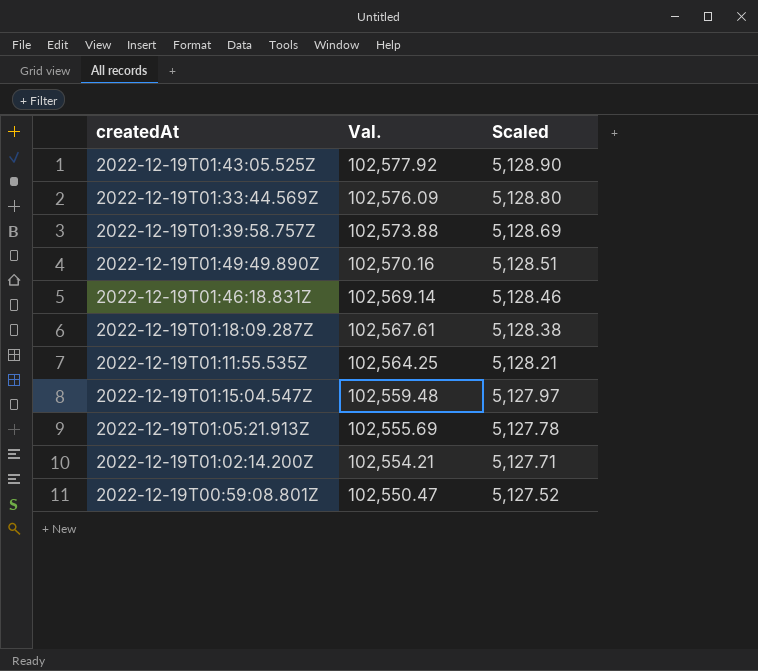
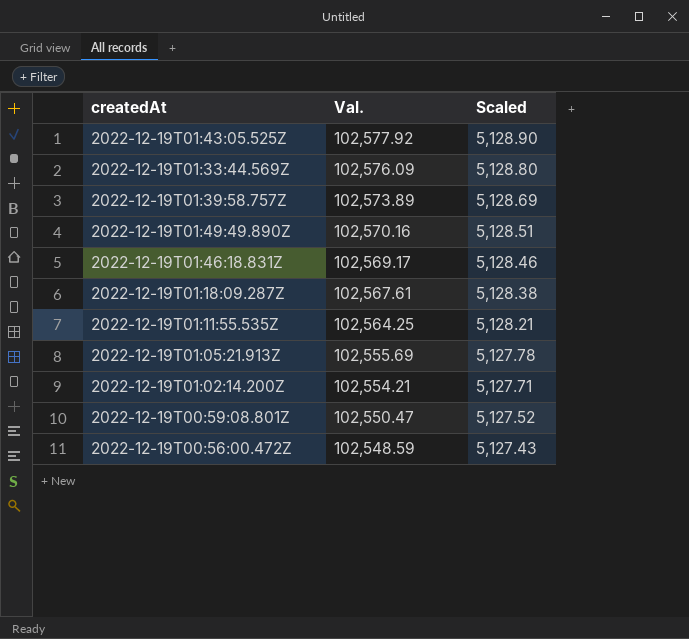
row 2022-12-19T01:15:04.547Z: 102,559.48 | 5,127.97 -> none
2022-12-19T01:39:58.757Z | Val.: 102,573.88 -> 102,573.89
2022-12-19T01:46:18.831Z | Val.: 102,569.14 -> 102,569.17
row 2022-12-19T00:56:00.472Z: none -> 102,548.59 | 5,127.43

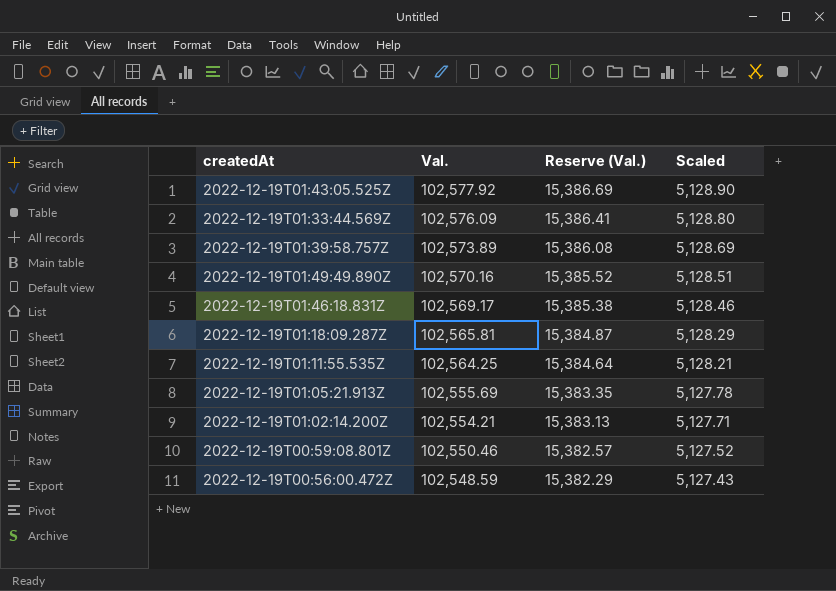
column Reserve (Val.) | formula: none -> [Val.] * 0.15
2022-12-19T01:18:09.287Z | Val.: 102,567.61 -> 102,565.81
2022-12-19T01:18:09.287Z | Scaled: 5,128.38 -> 5,128.29
2022-12-19T00:59:08.801Z | Val.: 102,550.47 -> 102,550.46

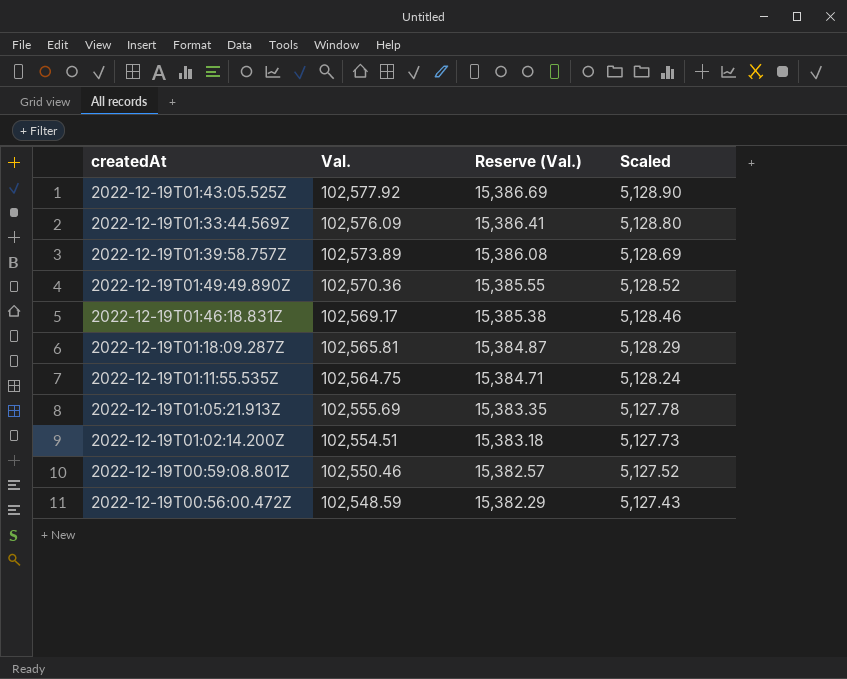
2022-12-19T01:49:49.890Z | Val.: 102,570.16 -> 102,570.36
2022-12-19T01:49:49.890Z | Reserve (Val.): 15,385.52 -> 15,385.55
2022-12-19T01:49:49.890Z | Scaled: 5,128.51 -> 5,128.52
2022-12-19T01:11:55.535Z | Val.: 102,564.25 -> 102,564.75
2022-12-19T01:11:55.535Z | Reserve (Val.): 15,384.64 -> 15,384.71
2022-12-19T01:11:55.535Z | Scaled: 5,128.21 -> 5,128.24
2022-12-19T01:02:14.200Z | Val.: 102,554.21 -> 102,554.51
2022-12-19T01:02:14.200Z | Reserve (Val.): 15,383.13 -> 15,383.18
2022-12-19T01:02:14.200Z | Scaled: 5,127.71 -> 5,127.73

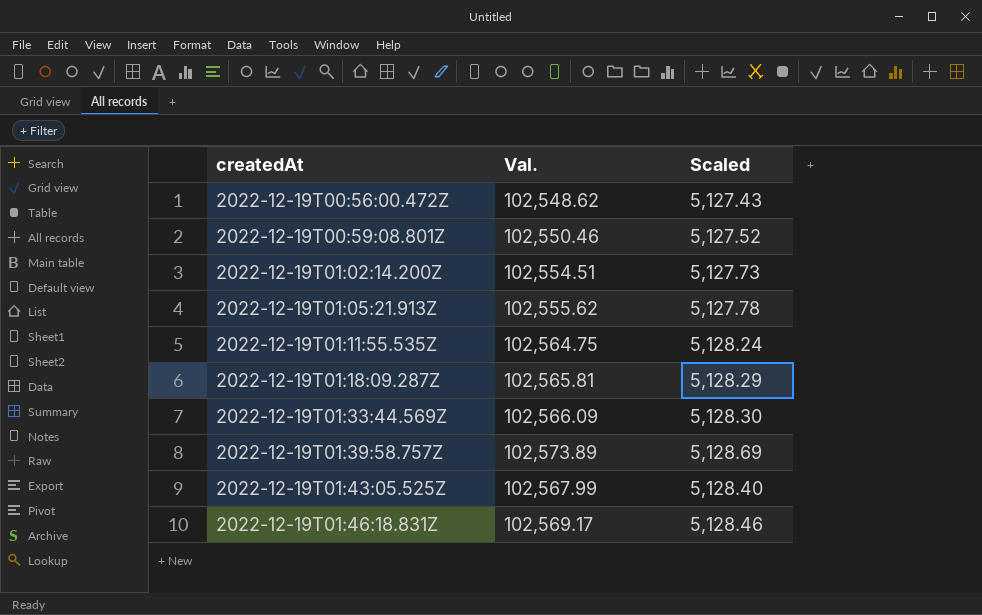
row order: Val. descending -> createdAt ascending
column Reserve (Val.) | formula: [Val.] * 0.15 -> none
row 2022-12-19T01:49:49.890Z: 102,570.36 | 15,385.55 | 5,128.52 -> none
2022-12-19T00:56:00.472Z | Val.: 102,548.59 -> 102,548.62
2022-12-19T01:05:21.913Z | Val.: 102,555.69 -> 102,555.62
2022-12-19T01:33:44.569Z | Val.: 102,576.09 -> 102,566.09
2022-12-19T01:33:44.569Z | Scaled: 5,128.80 -> 5,128.30
2022-12-19T01:43:05.525Z | Val.: 102,577.92 -> 102,567.99
2022-12-19T01:43:05.525Z | Scaled: 5,128.90 -> 5,128.40

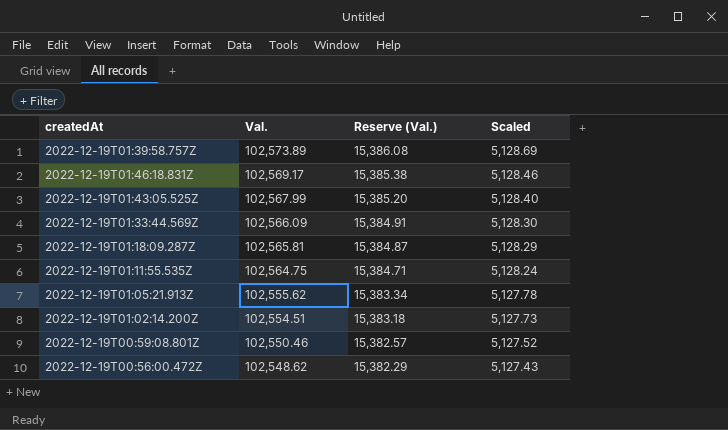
row order: createdAt ascending -> Val. descending
column Reserve (Val.) | formula: none -> [Val.] * 0.15

